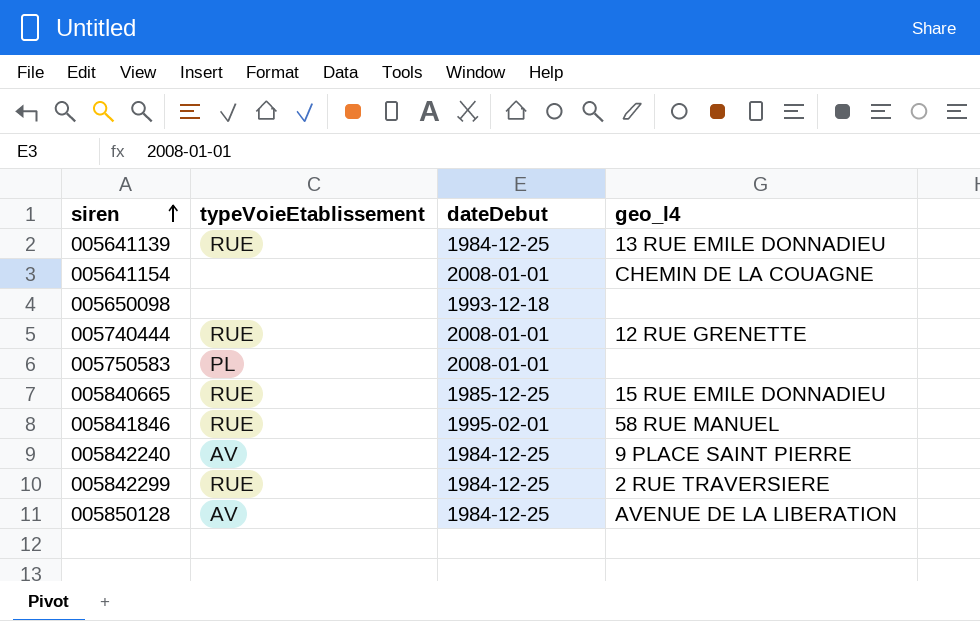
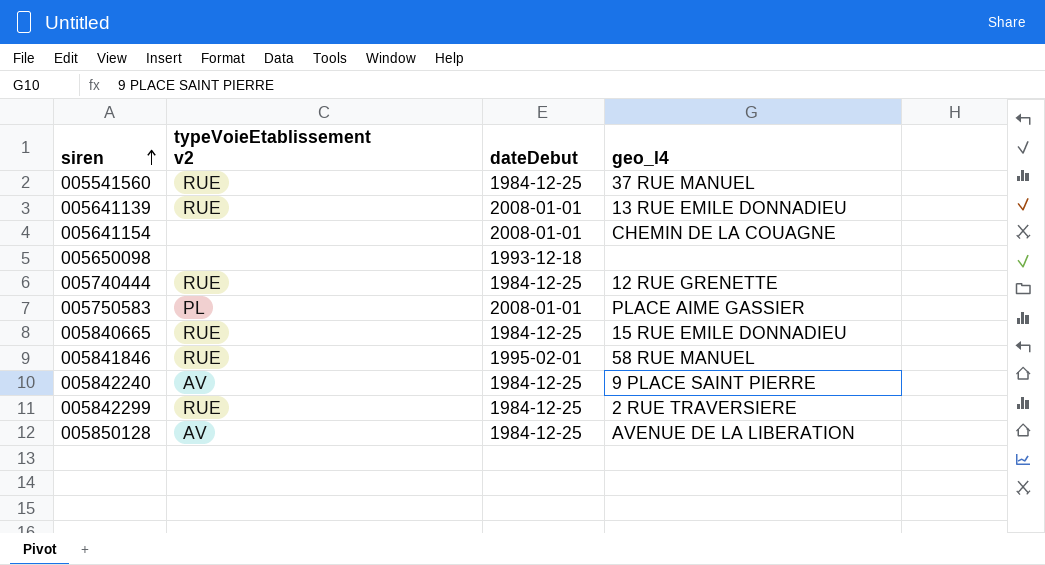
column name: typeVoieEtablissement -> typeVoieEtablissement v2
row 005541560: none -> RUE | 1984-12-25 | 37 RUE MANUEL
005641139 | dateDebut: 1984-12-25 -> 2008-01-01
005740444 | dateDebut: 2008-01-01 -> 1984-12-25
005750583 | geo_l4: none -> PLACE AIME GASSIER
005840665 | dateDebut: 1985-12-25 -> 1984-12-25

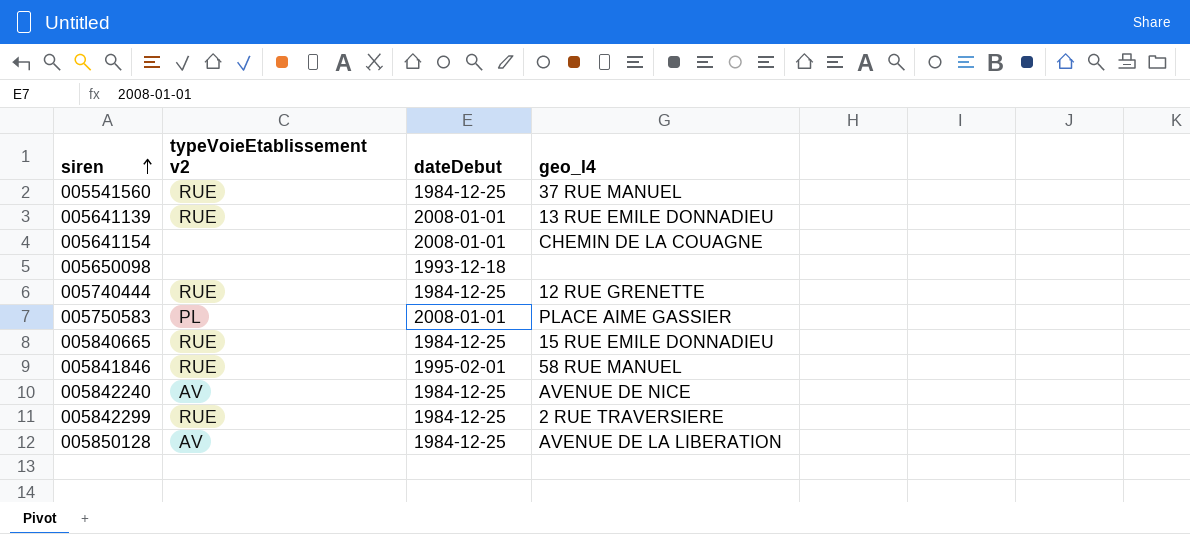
005842240 | geo_l4: 9 PLACE SAINT PIERRE -> AVENUE DE NICE

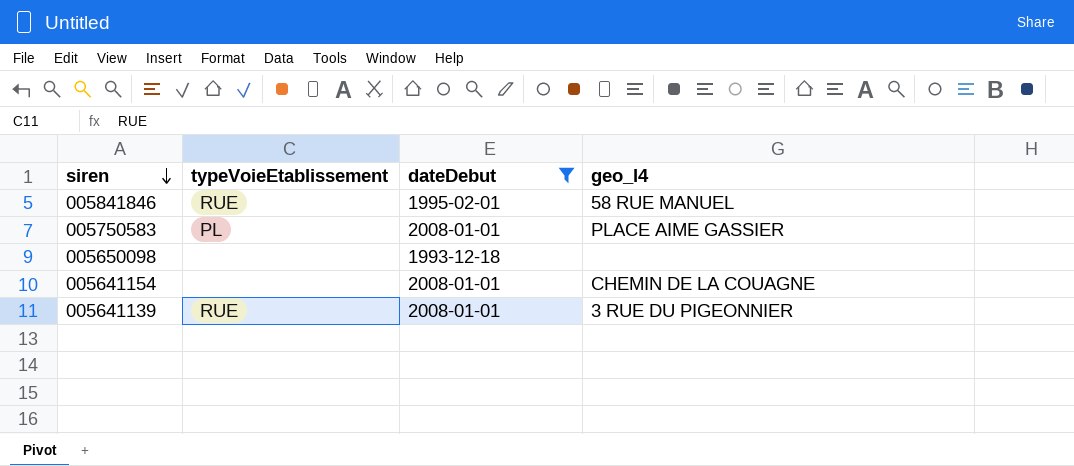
filter: none -> dateDebut != 1984-12-25
row order: siren ascending -> siren descending
column name: typeVoieEtablissement v2 -> typeVoieEtablissement
005641139 | geo_l4: 13 RUE EMILE DONNADIEU -> 3 RUE DU PIGEONNIER

